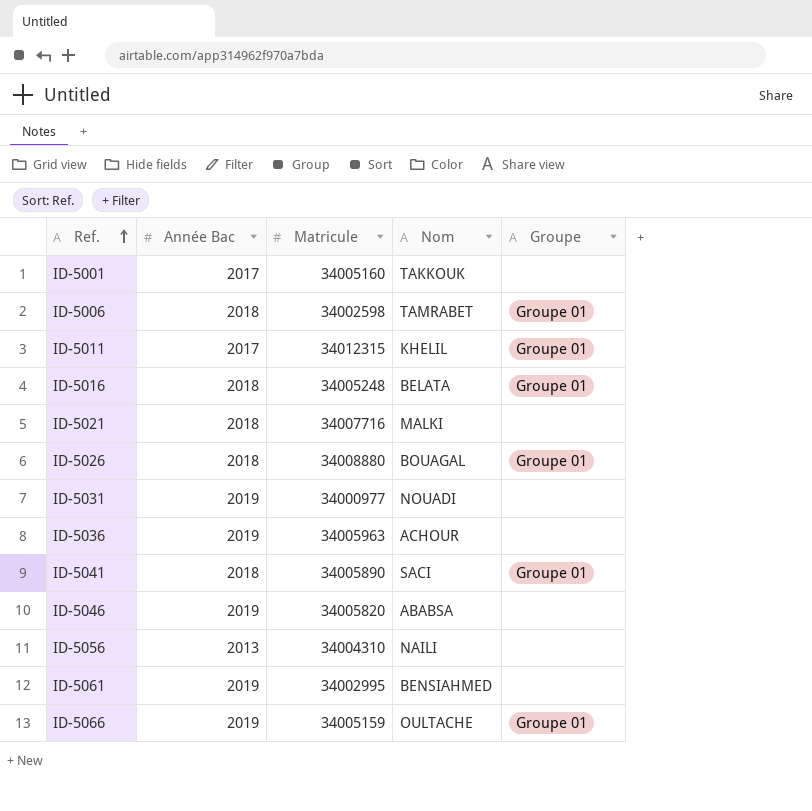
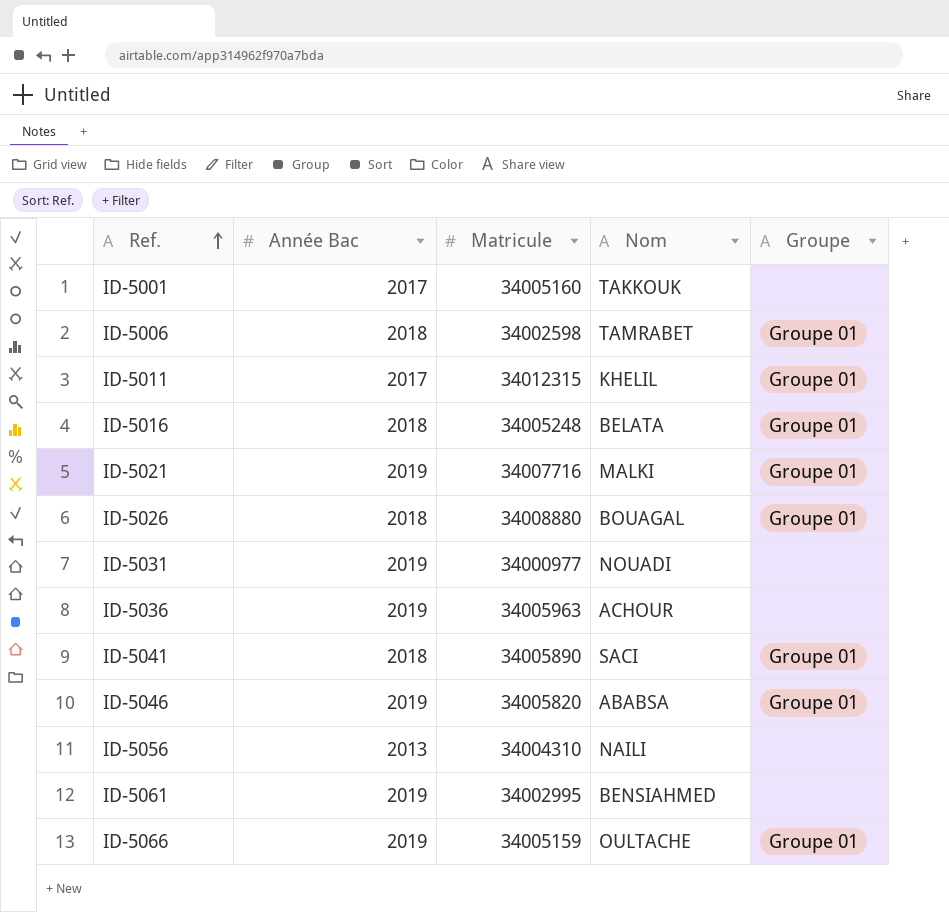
ID-5021 | Année Bac: 2018 -> 2019
ID-5021 | Groupe: none -> Groupe 01
ID-5046 | Groupe: none -> Groupe 01

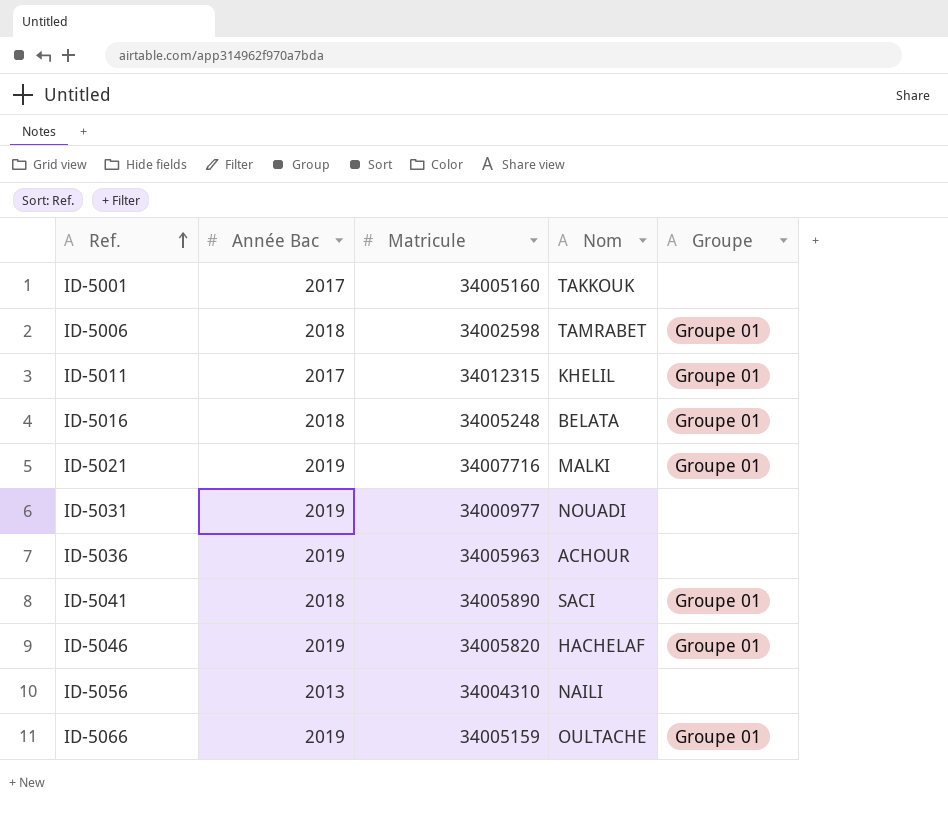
row ID-5026: 2018 | 34008880 | BOUAGAL | Groupe 01 -> none
row ID-5061: 2019 | 34002995 | BENSIAHMED | none -> none
ID-5046 | Nom: ABABSA -> HACHELAF

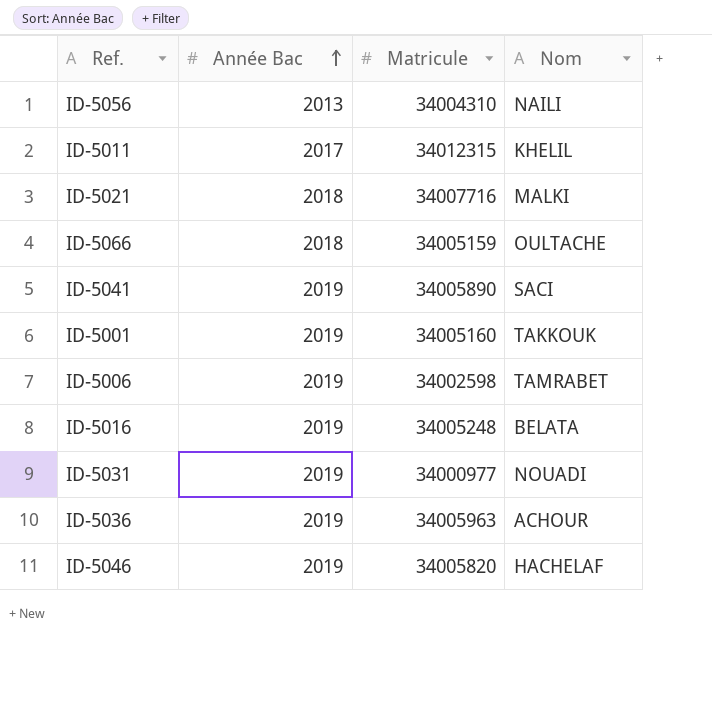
row order: Ref. ascending -> Année Bac ascending
column Groupe | position: 5 -> none
ID-5021 | Année Bac: 2019 -> 2018
ID-5066 | Année Bac: 2019 -> 2018
ID-5041 | Année Bac: 2018 -> 2019
ID-5001 | Année Bac: 2017 -> 2019
ID-5006 | Année Bac: 2018 -> 2019
ID-5016 | Année Bac: 2018 -> 2019

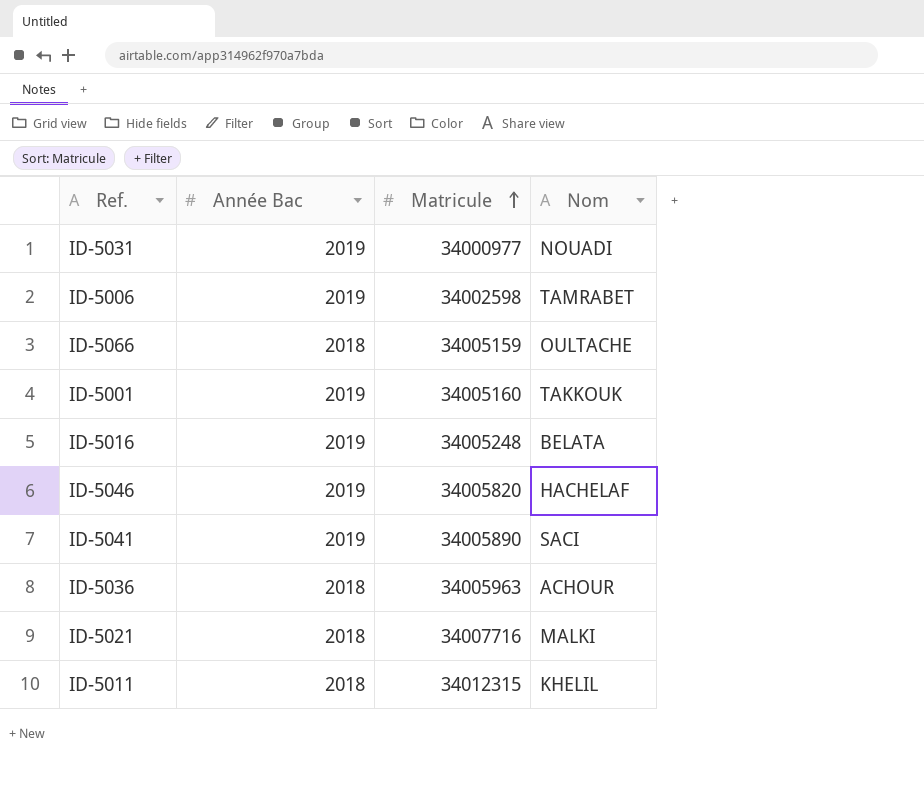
row order: Année Bac ascending -> Matricule ascending
row ID-5056: 2013 | 34004310 | NAILI -> none
ID-5036 | Année Bac: 2019 -> 2018
ID-5011 | Année Bac: 2017 -> 2018

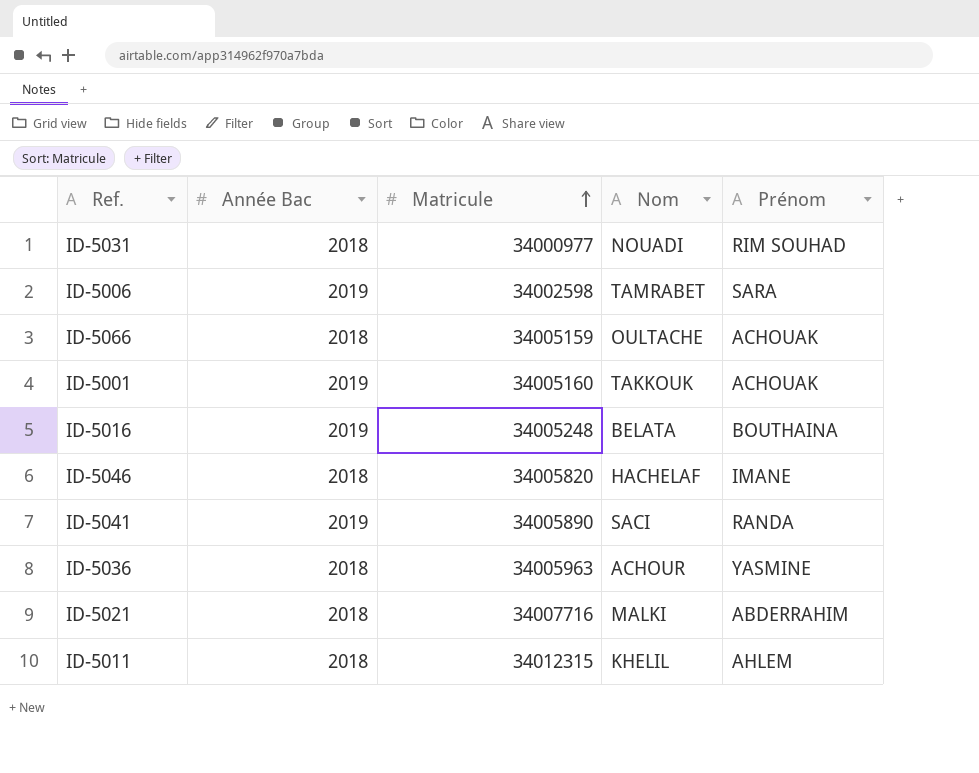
column Prénom | position: none -> 5
ID-5031 | Année Bac: 2019 -> 2018
ID-5046 | Année Bac: 2019 -> 2018

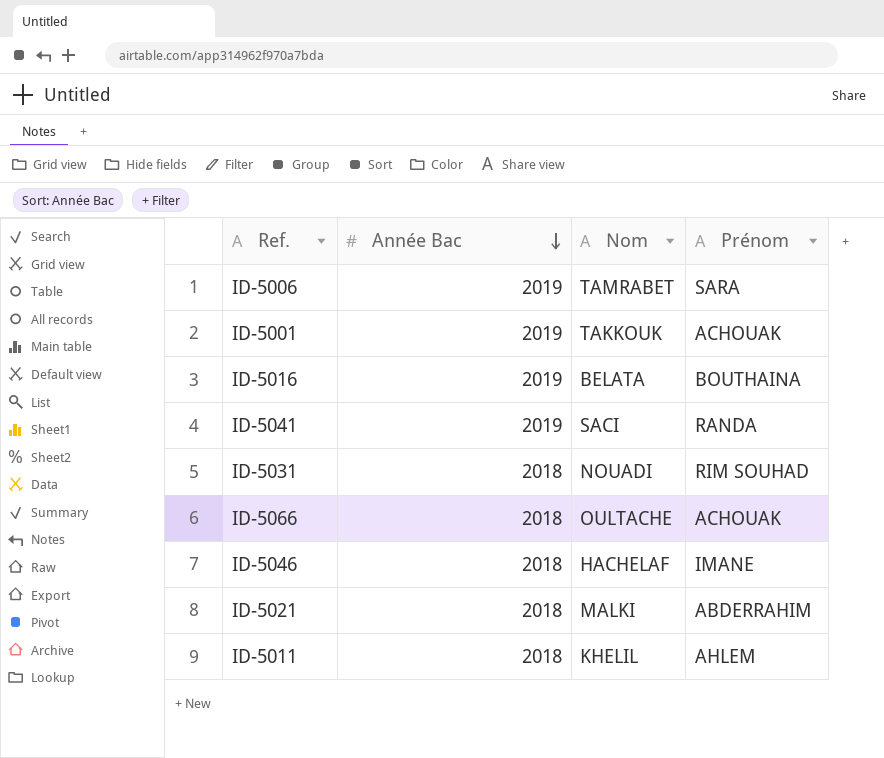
row order: Matricule ascending -> Année Bac descending
column Matricule | position: 3 -> none
row ID-5036: 2018 | 34005963 | ACHOUR | YASMINE -> none

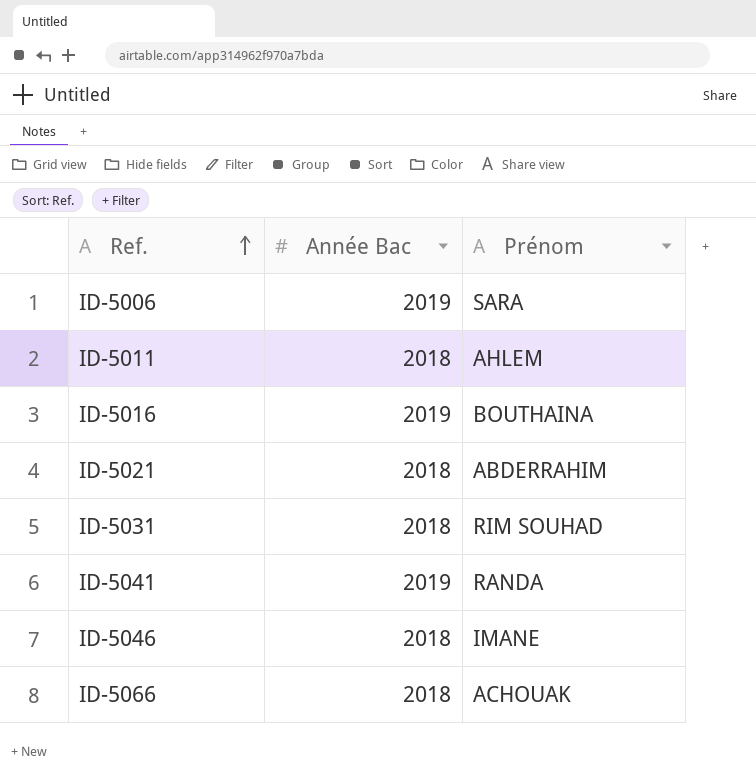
row order: Année Bac descending -> Ref. ascending
column Nom | position: 3 -> none
row ID-5001: 2019 | TAKKOUK | ACHOUAK -> none

